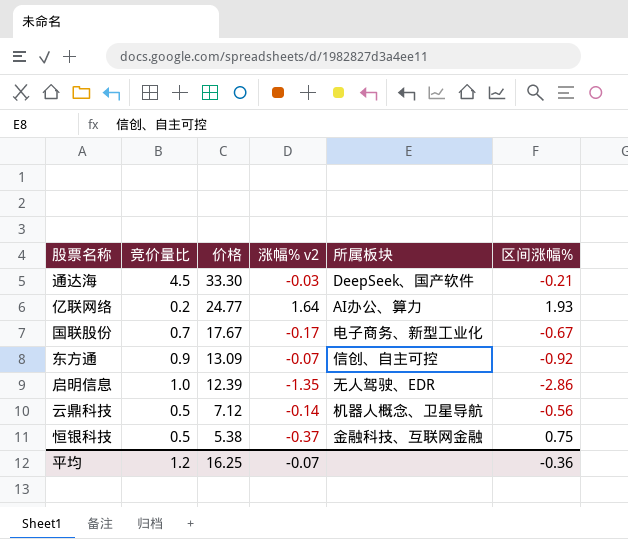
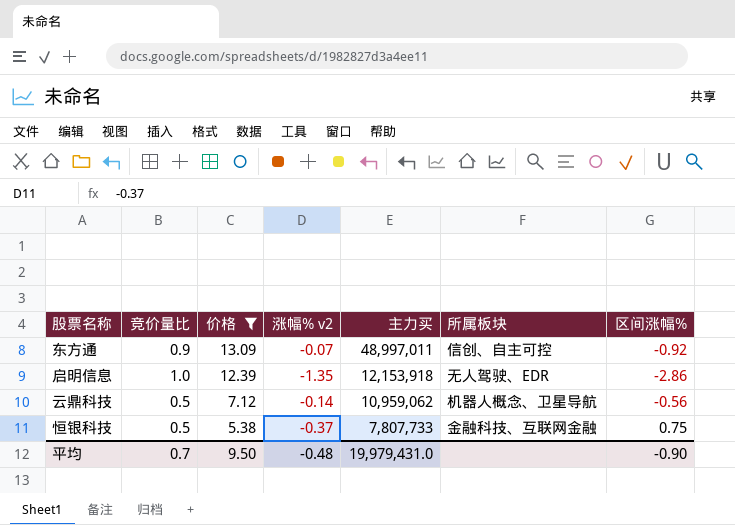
filter: none -> 价格 <= 13.09
column 主力买 | position: none -> 5
平均 | 竞价量比: 1.2 -> 0.7
平均 | 价格: 16.25 -> 9.50
平均 | 涨幅% v2: -0.07 -> -0.48
平均 | 区间涨幅%: -0.36 -> -0.90

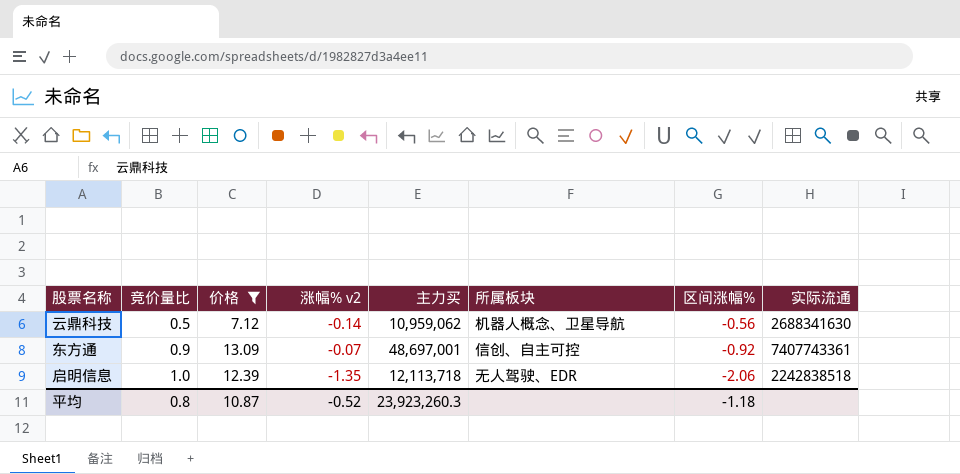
row order: 价格 descending -> 竞价量比 ascending
column 实际流通 | position: none -> 8
row 恒银科技: 0.5 | 5.38 | -0.37 | 7,807,733 | 金融科技、互联网金融 | 0.75 -> none
东方通 | 主力买: 48,997,011 -> 48,697,001
启明信息 | 主力买: 12,153,918 -> 12,113,718
启明信息 | 区间涨幅%: -2.86 -> -2.06
平均 | 竞价量比: 0.7 -> 0.8
平均 | 价格: 9.50 -> 10.87
平均 | 涨幅% v2: -0.48 -> -0.52
平均 | 主力买: 19,979,431.0 -> 23,923,260.3
平均 | 区间涨幅%: -0.90 -> -1.18

